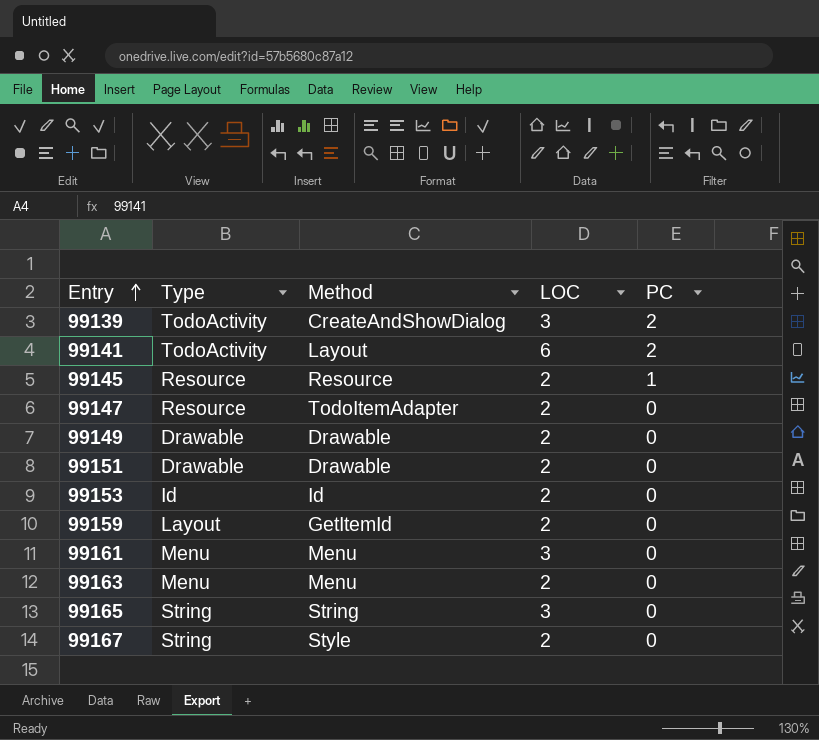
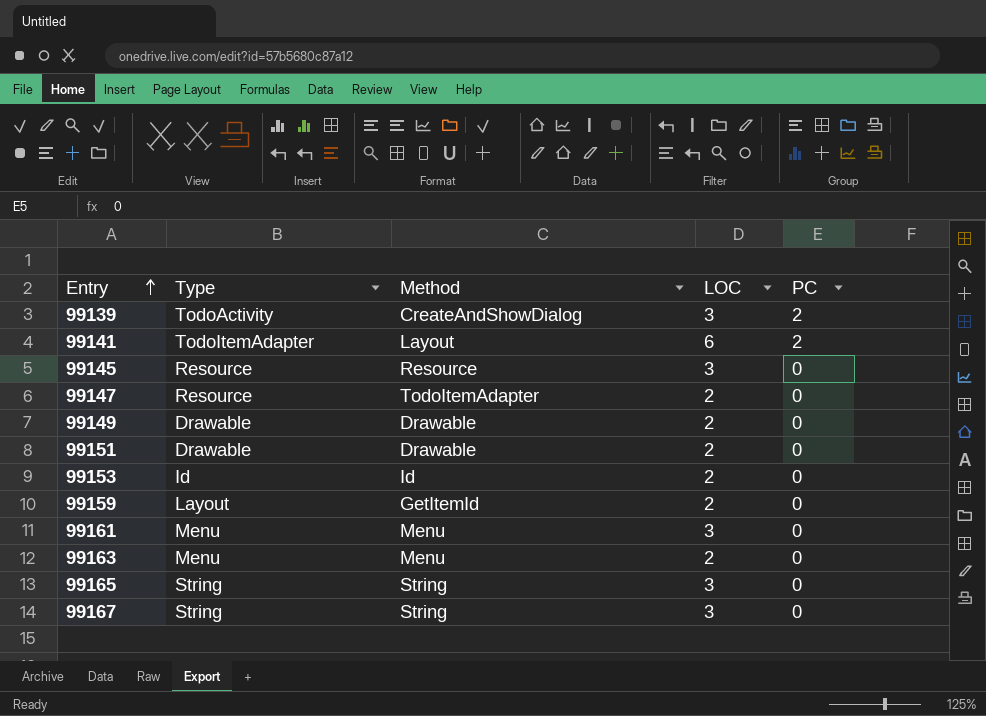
99141 | Type: TodoActivity -> TodoItemAdapter
99145 | LOC: 2 -> 3
99145 | PC: 1 -> 0
99167 | Method: Style -> String
99167 | LOC: 2 -> 3

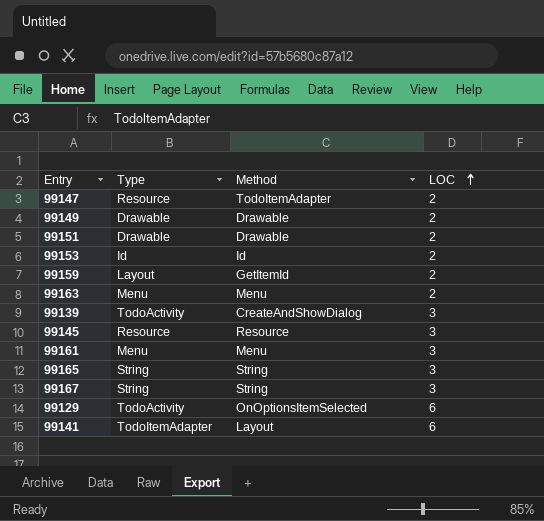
row order: Entry ascending -> LOC ascending
column PC | position: 5 -> none
row 99129: none -> TodoActivity | OnOptionsItemSelected | 6

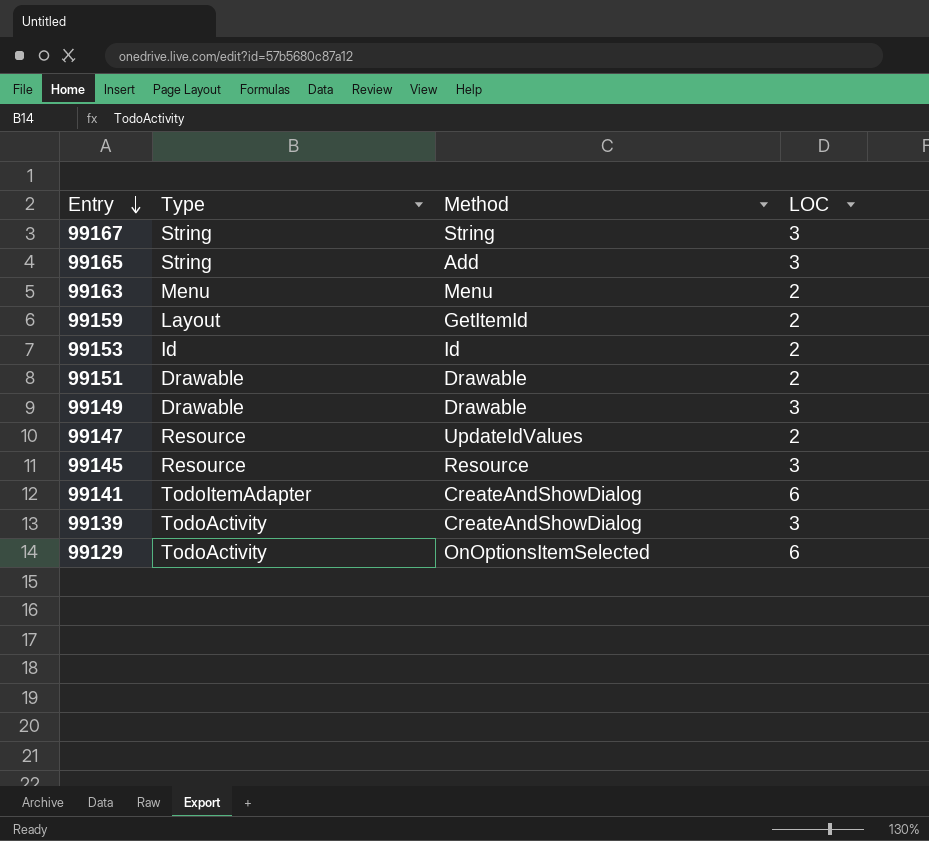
row order: LOC ascending -> Entry descending
row 99161: Menu | Menu | 3 -> none
99165 | Method: String -> Add
99149 | LOC: 2 -> 3
99147 | Method: TodoItemAdapter -> UpdateIdValues
99141 | Method: Layout -> CreateAndShowDialog

